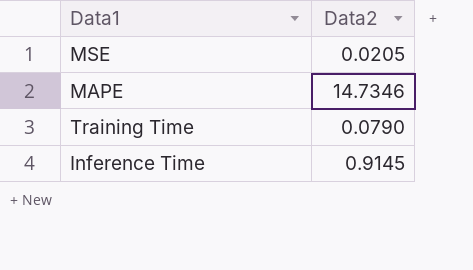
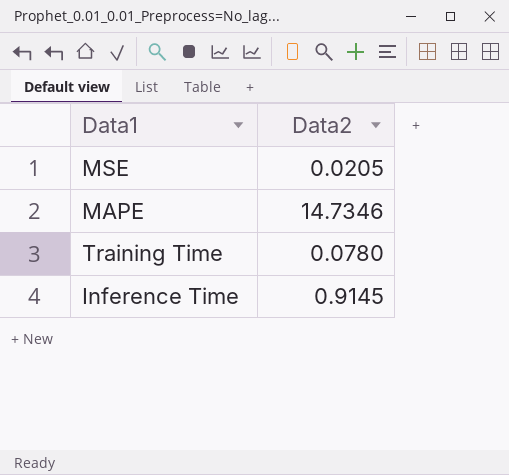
Training Time | Data2: 0.0790 -> 0.0780

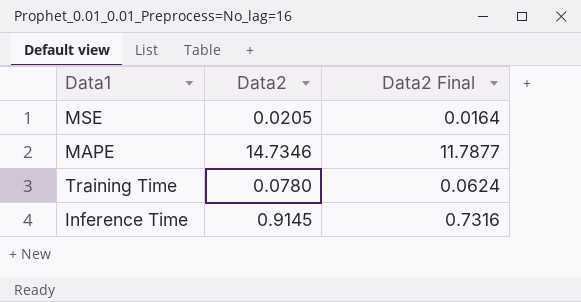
column Data2 Final | formula: none -> [Data2] * 0.8

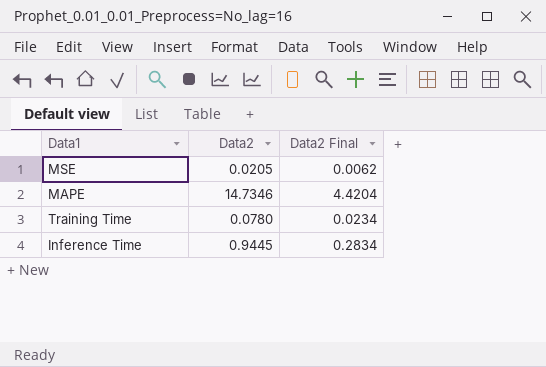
column Data2 Final | formula: [Data2] * 0.8 -> [Data2] * 0.3
Inference Time | Data2: 0.9145 -> 0.9445

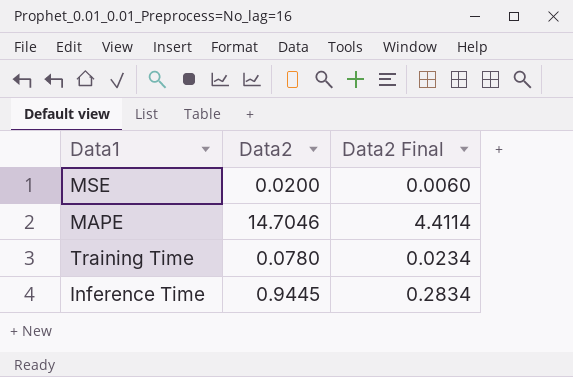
MSE | Data2: 0.0205 -> 0.0200
MSE | Data2 Final: 0.0062 -> 0.0060
MAPE | Data2: 14.7346 -> 14.7046
MAPE | Data2 Final: 4.4204 -> 4.4114

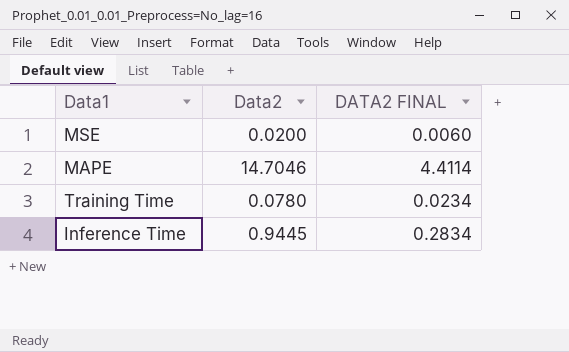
column name: Data2 Final -> DATA2 FINAL

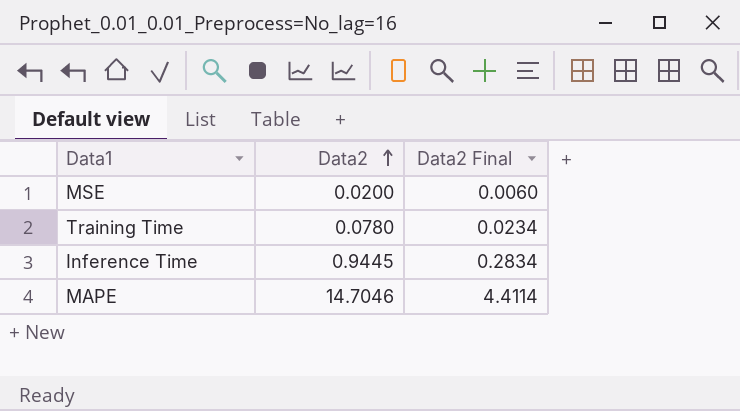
row order: none -> Data2 ascending
column name: DATA2 FINAL -> Data2 Final

